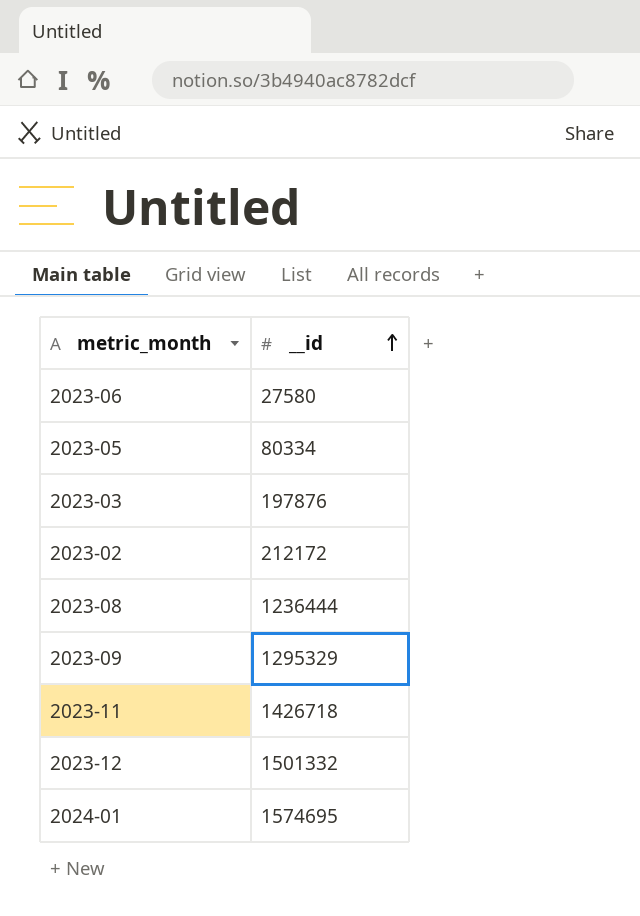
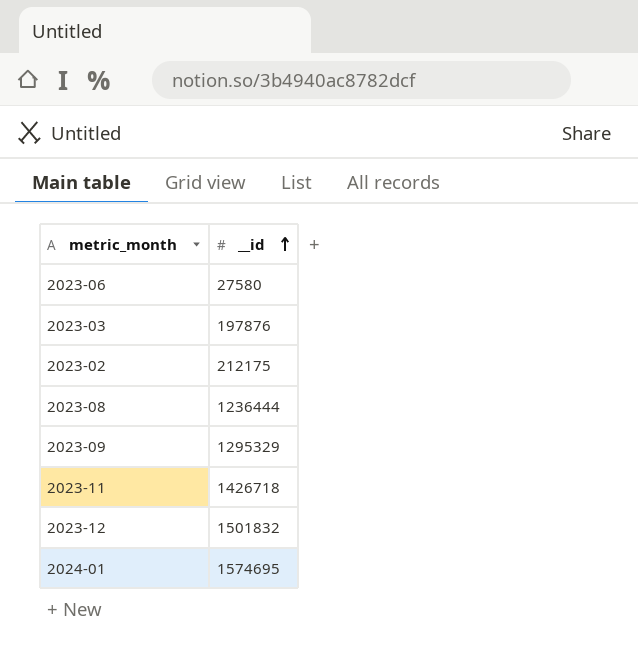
row 2023-05: 80334 -> none
2023-02 | __id: 212172 -> 212175
2023-12 | __id: 1501332 -> 1501832

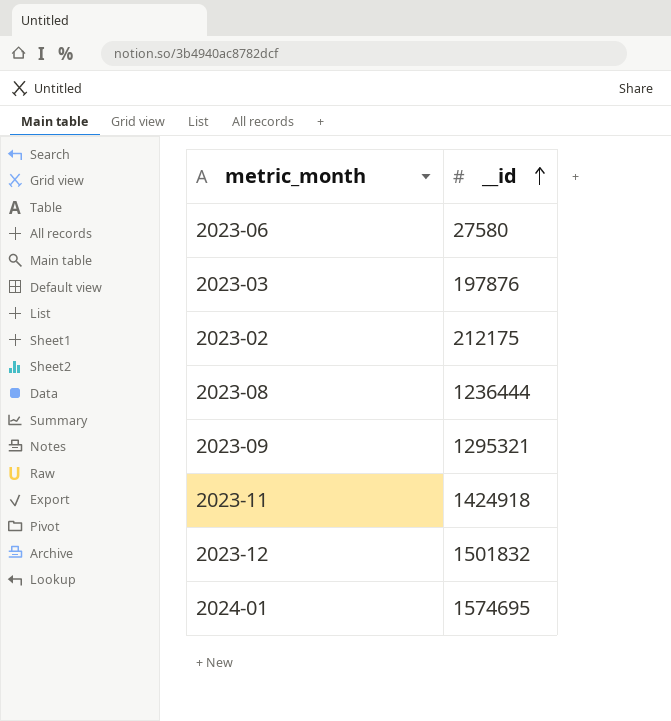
2023-09 | __id: 1295329 -> 1295321
2023-11 | __id: 1426718 -> 1424918

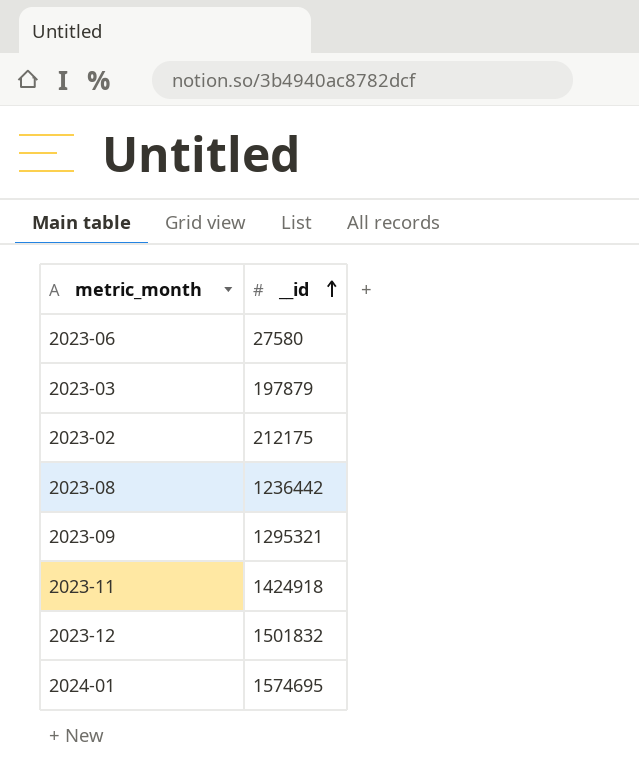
2023-03 | __id: 197876 -> 197879
2023-08 | __id: 1236444 -> 1236442

